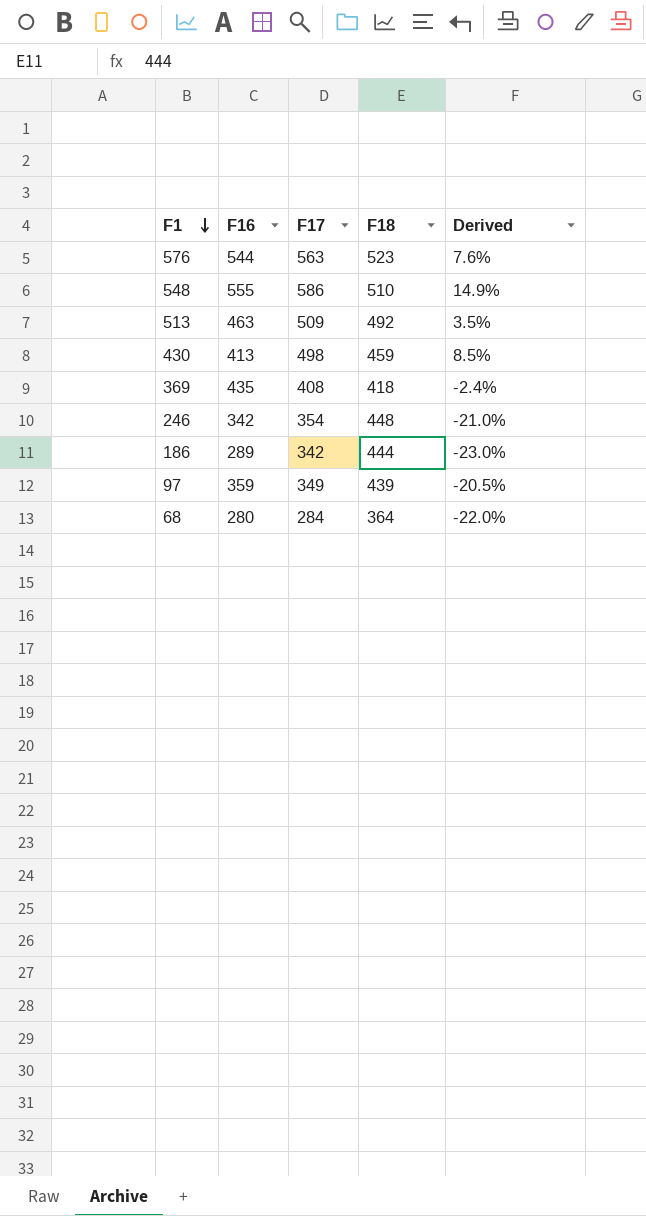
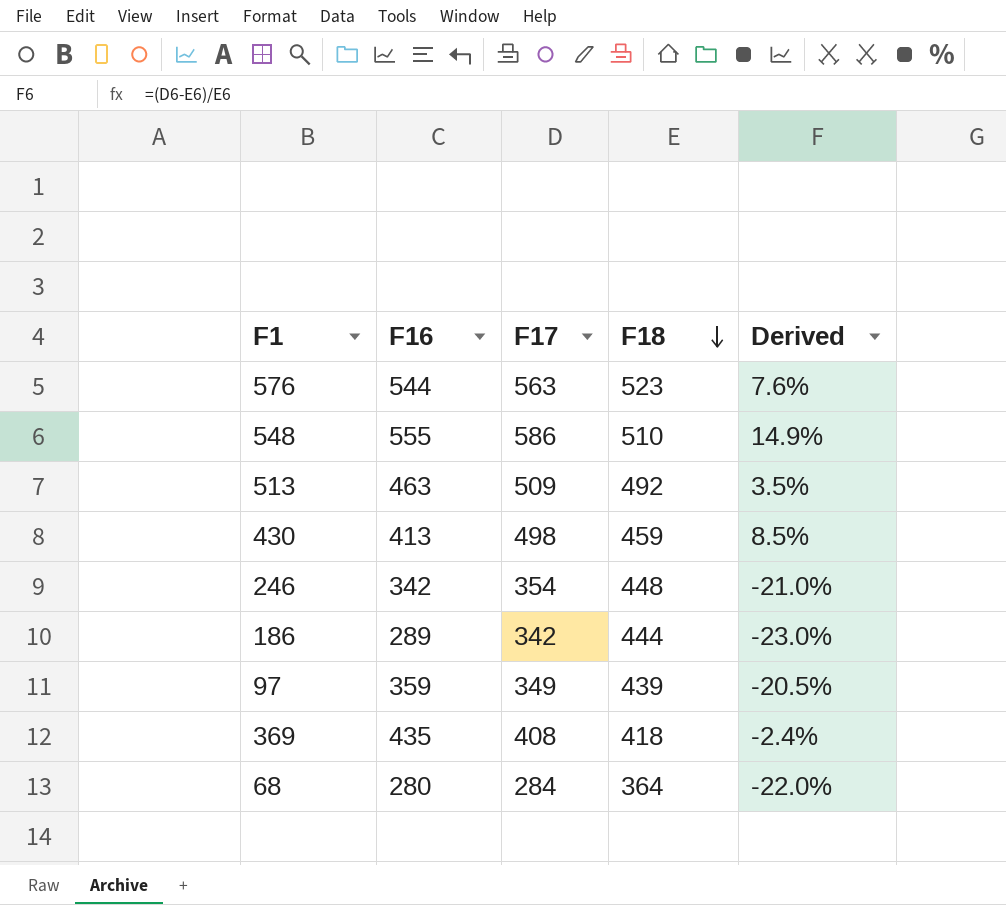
row order: F1 descending -> F18 descending

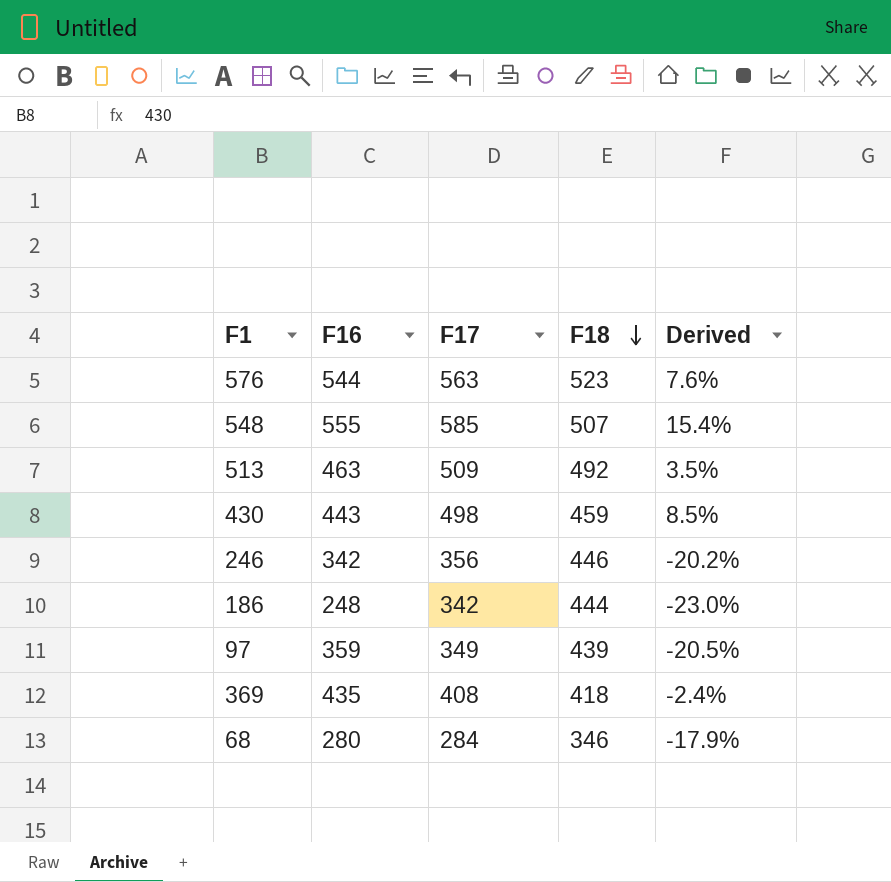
548 | F17: 586 -> 585
548 | F18: 510 -> 507
548 | Derived: 14.9% -> 15.4%
430 | F16: 413 -> 443
246 | F17: 354 -> 356
246 | F18: 448 -> 446
246 | Derived: -21.0% -> -20.2%
186 | F16: 289 -> 248
68 | F18: 364 -> 346
68 | Derived: -22.0% -> -17.9%

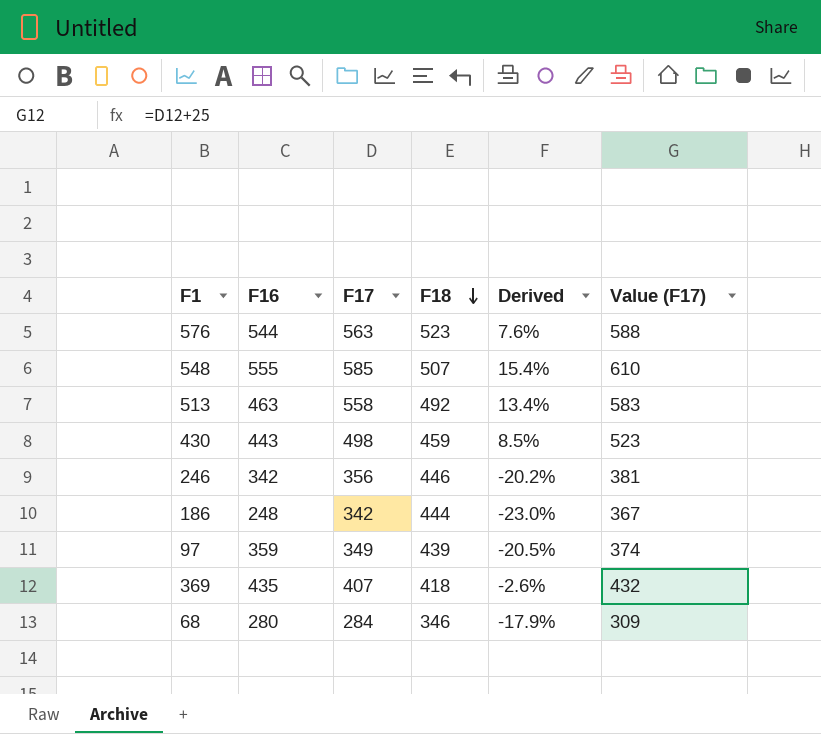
column Value (F17) | formula: none -> [F17] + 25
513 | F17: 509 -> 558
513 | Derived: 3.5% -> 13.4%
369 | F17: 408 -> 407
369 | Derived: -2.4% -> -2.6%

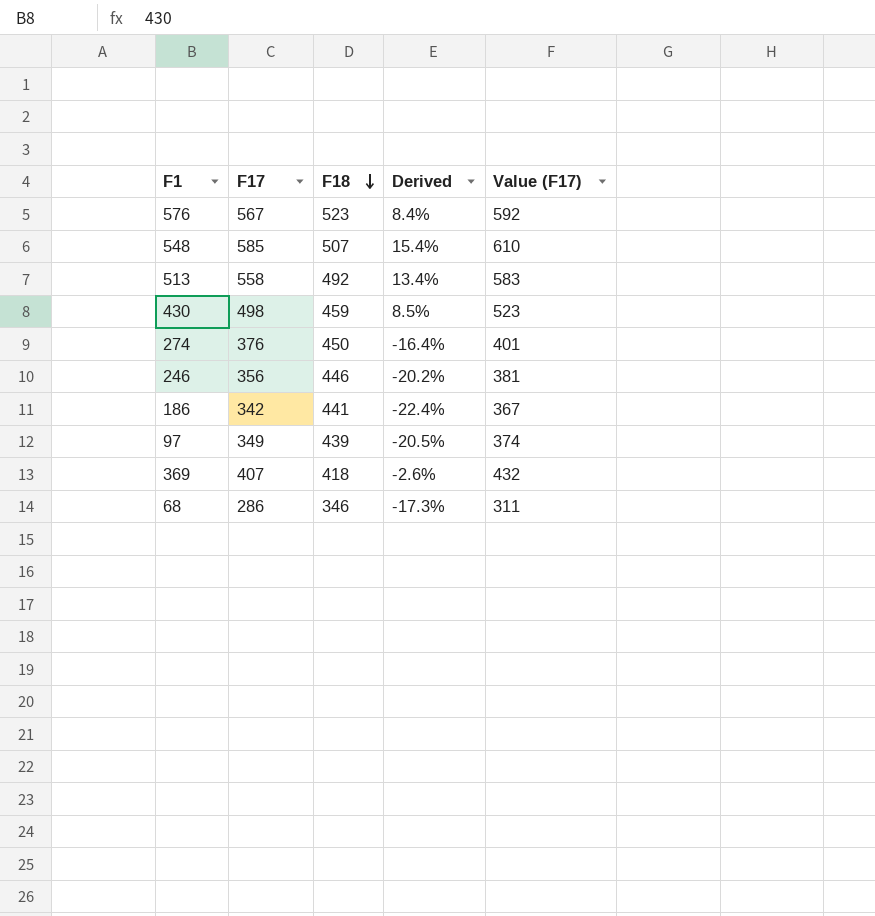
column F16 | position: 2 -> none
576 | F17: 563 -> 567
576 | Derived: 7.6% -> 8.4%
576 | Value (F17): 588 -> 592
row 274: none -> 376 | 450 | -16.4% | 401
186 | F18: 444 -> 441
186 | Derived: -23.0% -> -22.4%
68 | F17: 284 -> 286
68 | Derived: -17.9% -> -17.3%
68 | Value (F17): 309 -> 311

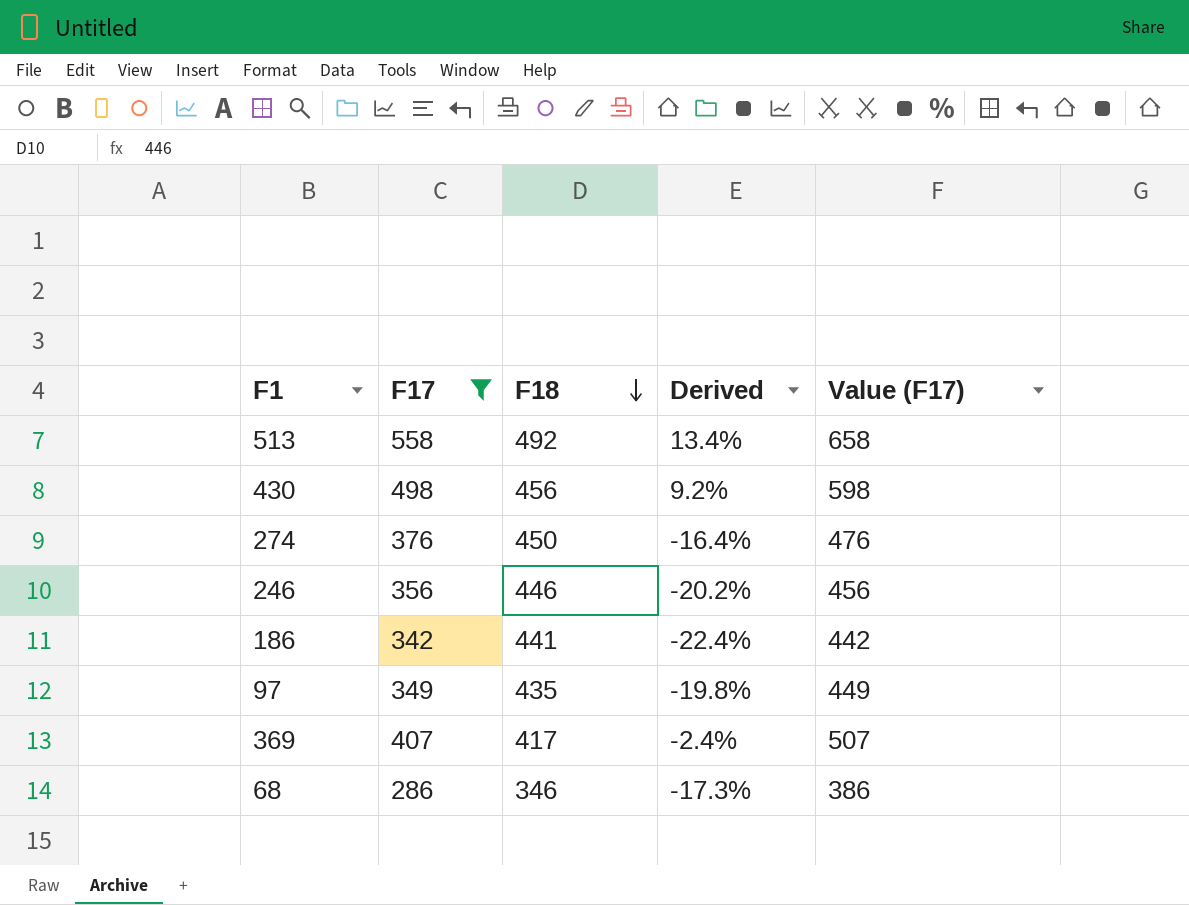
filter: none -> F17 <= 558
column Value (F17) | formula: [F17] + 25 -> [F17] + 100
430 | F18: 459 -> 456
430 | Derived: 8.5% -> 9.2%
97 | F18: 439 -> 435
97 | Derived: -20.5% -> -19.8%
369 | F18: 418 -> 417
369 | Derived: -2.6% -> -2.4%

